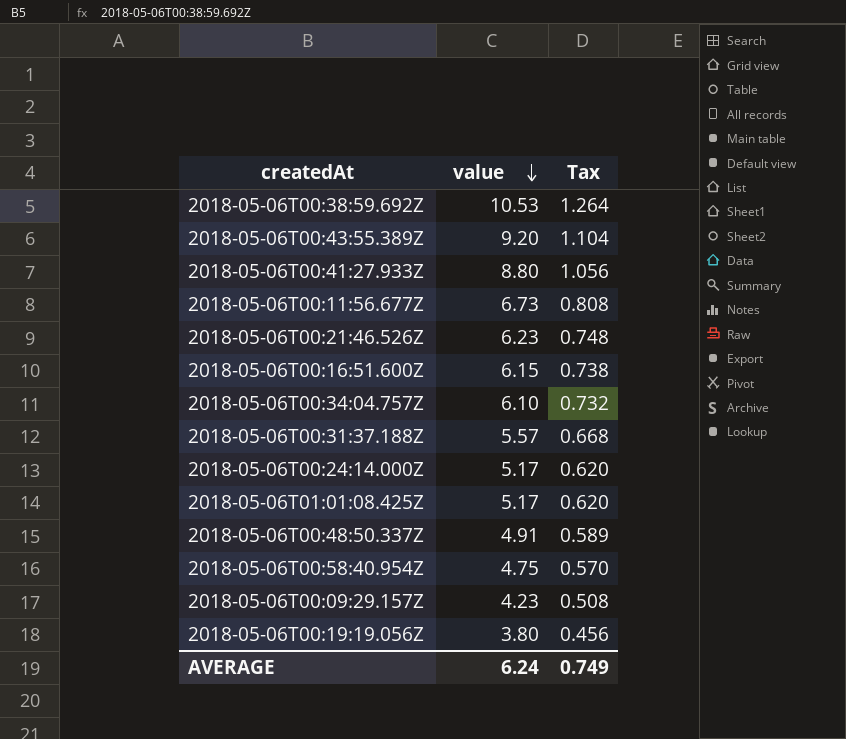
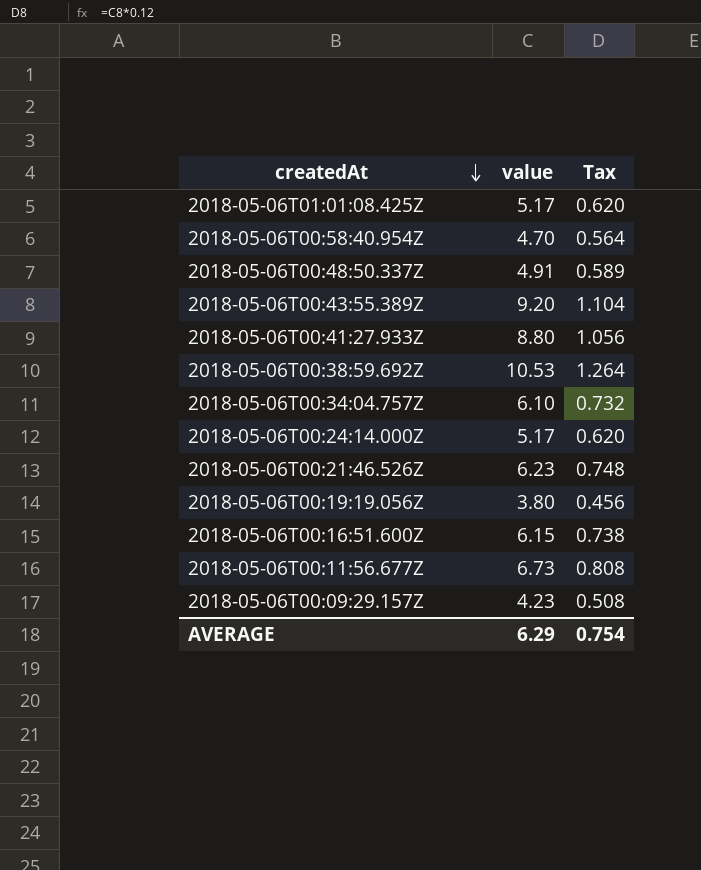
row order: value descending -> createdAt descending
row 2018-05-06T00:31:37.188Z: 5.57 | 0.668 -> none
2018-05-06T00:58:40.954Z | value: 4.75 -> 4.70
2018-05-06T00:58:40.954Z | Tax: 0.570 -> 0.564
AVERAGE | value: 6.24 -> 6.29
AVERAGE | Tax: 0.749 -> 0.754

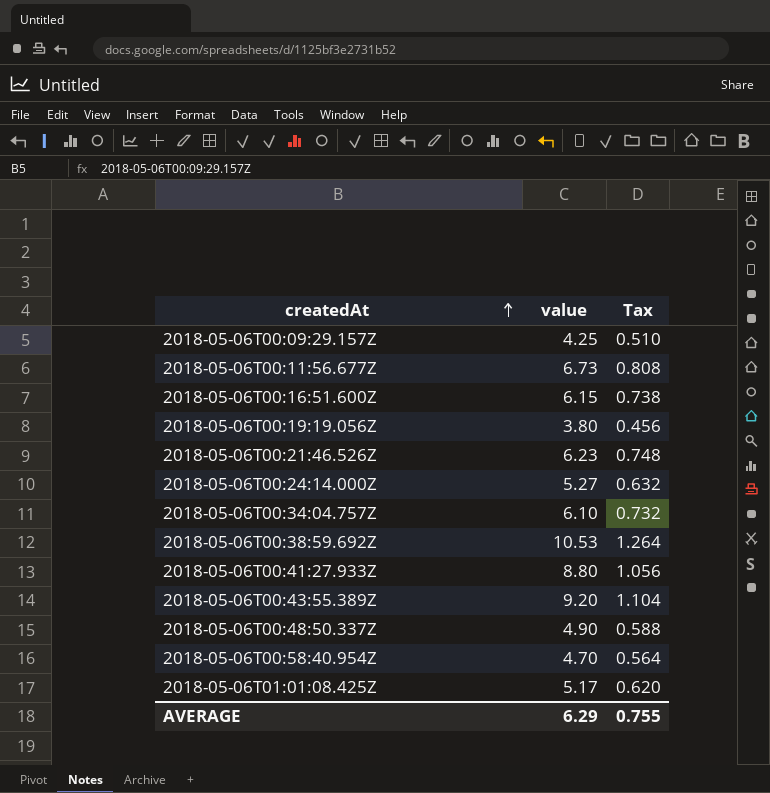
row order: createdAt descending -> createdAt ascending
2018-05-06T00:09:29.157Z | value: 4.23 -> 4.25
2018-05-06T00:09:29.157Z | Tax: 0.508 -> 0.510
2018-05-06T00:24:14.000Z | value: 5.17 -> 5.27
2018-05-06T00:24:14.000Z | Tax: 0.620 -> 0.632
2018-05-06T00:48:50.337Z | value: 4.91 -> 4.90
2018-05-06T00:48:50.337Z | Tax: 0.589 -> 0.588
AVERAGE | Tax: 0.754 -> 0.755

